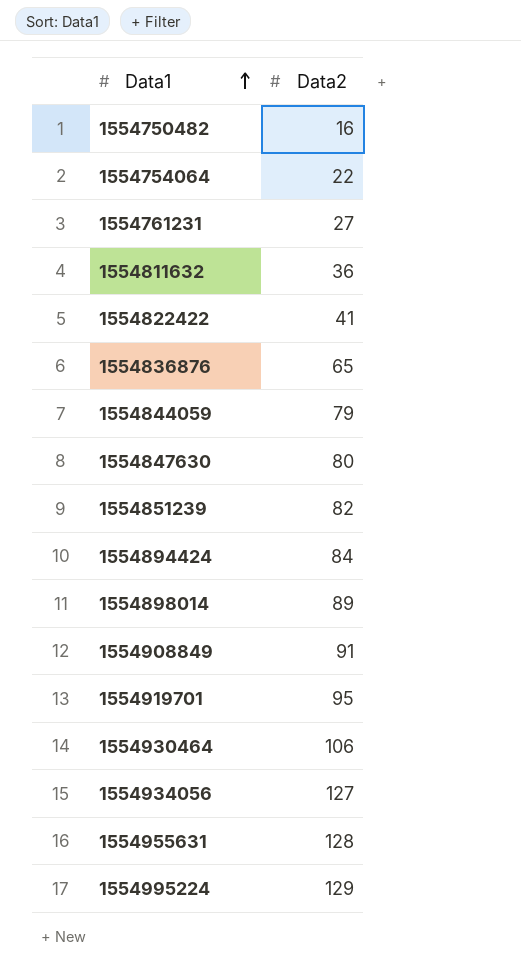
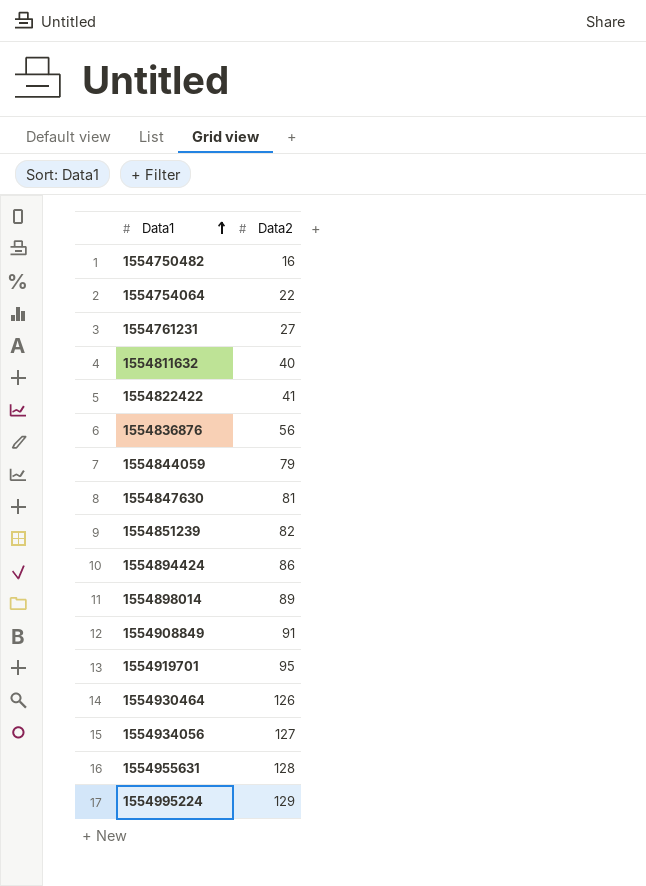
1554811632 | Data2: 36 -> 40
1554836876 | Data2: 65 -> 56
1554847630 | Data2: 80 -> 81
1554894424 | Data2: 84 -> 86
1554930464 | Data2: 106 -> 126

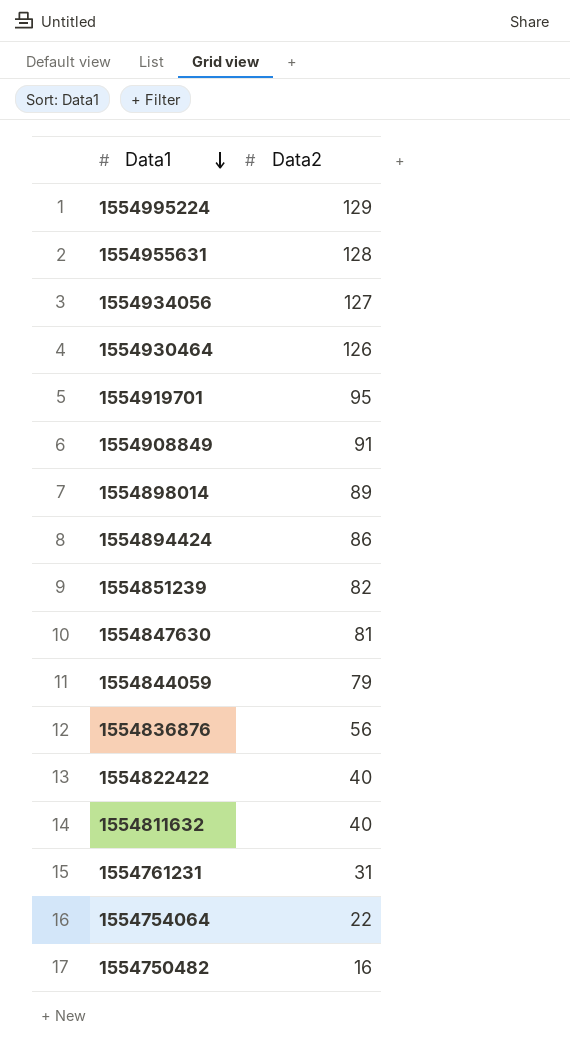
row order: Data1 ascending -> Data1 descending
1554822422 | Data2: 41 -> 40
1554761231 | Data2: 27 -> 31

